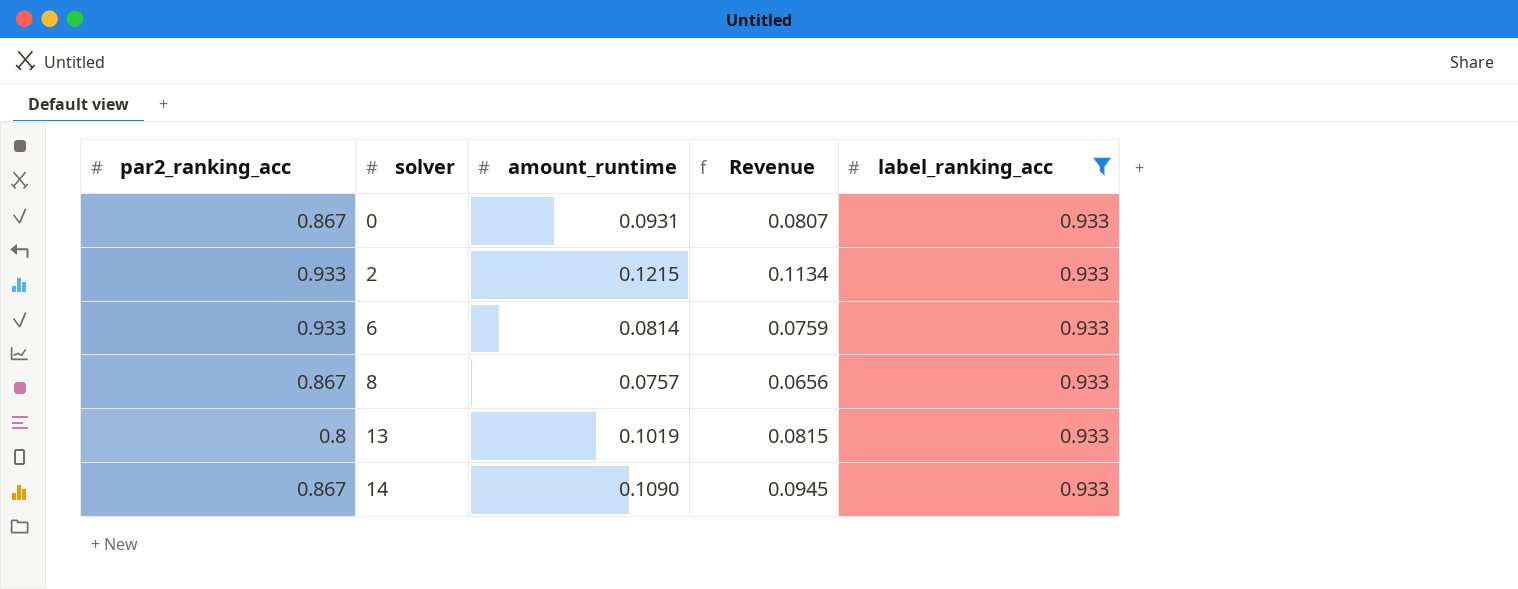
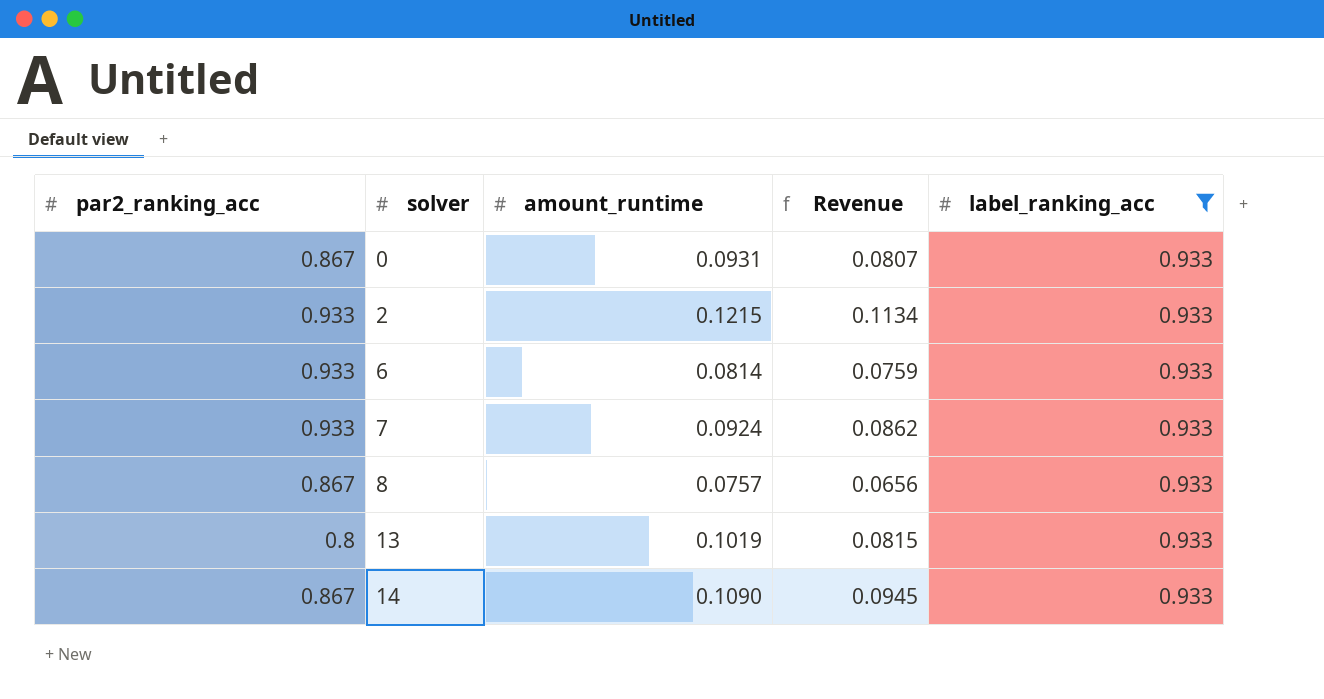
row 7: none -> 0.933 | 0.0924 | 0.0862 | 0.933

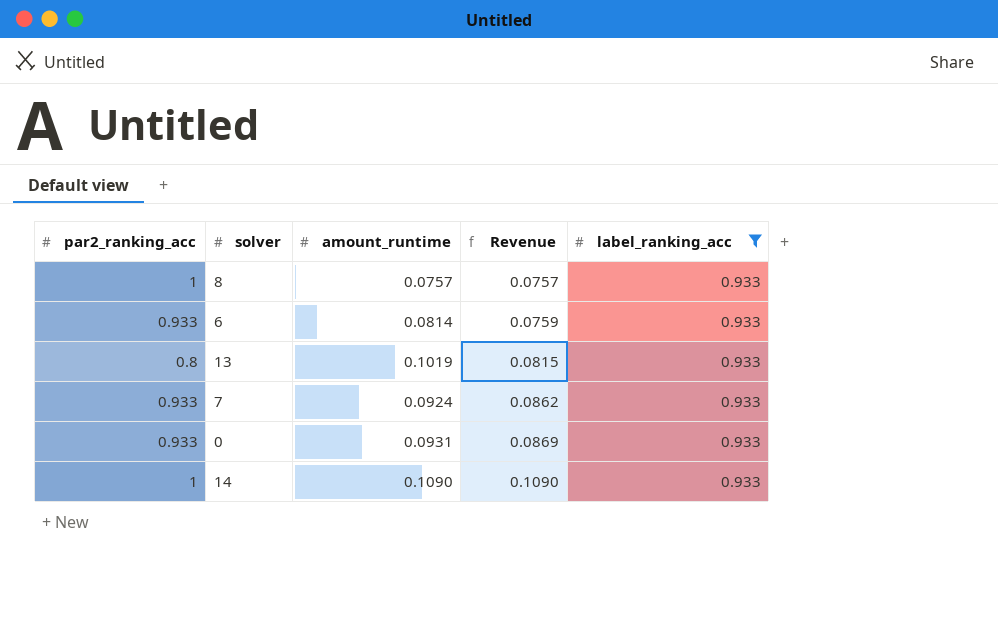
row order: solver ascending -> Revenue ascending
row 2: 0.933 | 0.1215 | 0.1134 | 0.933 -> none
8 | par2_ranking_acc: 0.867 -> 1
8 | Revenue: 0.0656 -> 0.0757
0 | par2_ranking_acc: 0.867 -> 0.933
0 | Revenue: 0.0807 -> 0.0869
14 | par2_ranking_acc: 0.867 -> 1
14 | Revenue: 0.0945 -> 0.1090

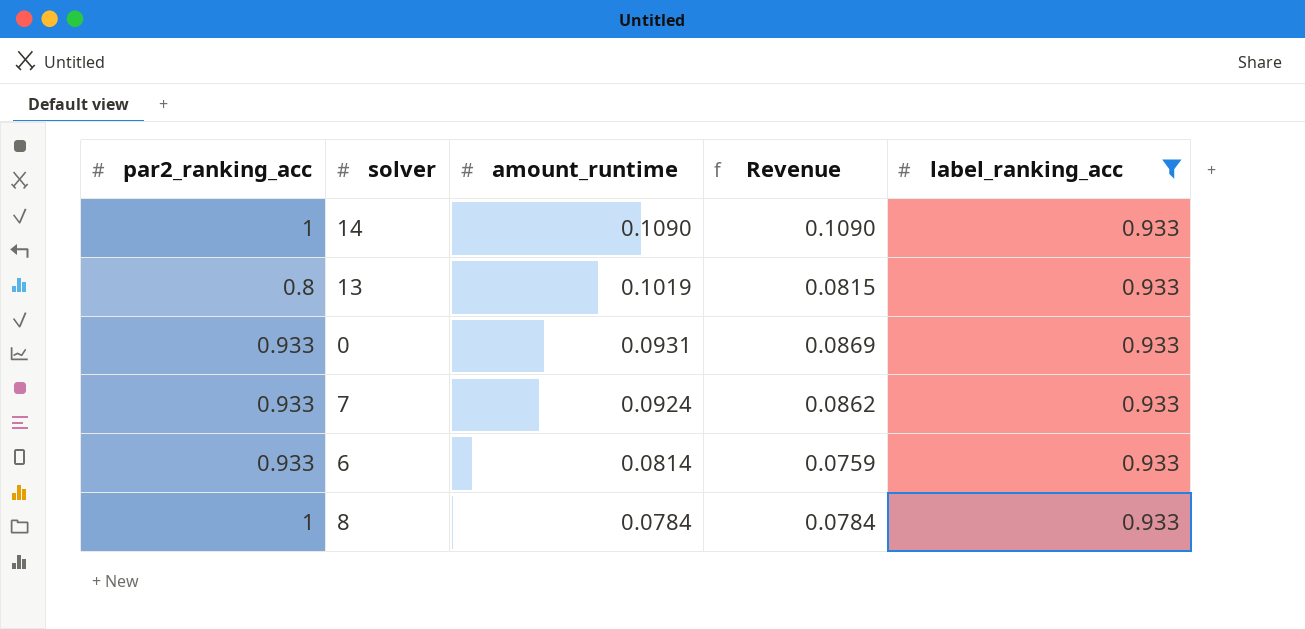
row order: Revenue ascending -> amount_runtime descending
8 | amount_runtime: 0.0757 -> 0.0784
8 | Revenue: 0.0757 -> 0.0784

